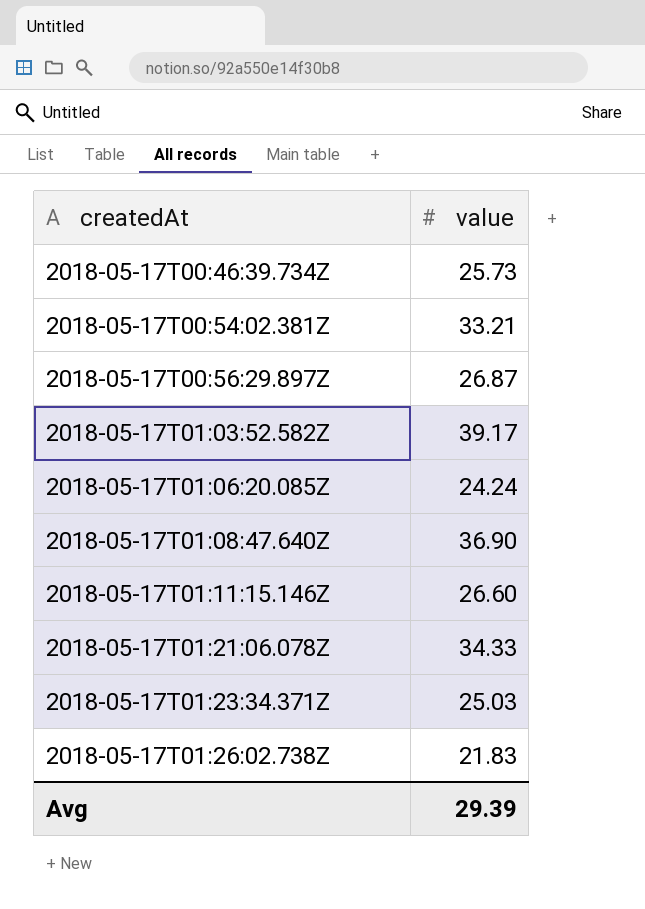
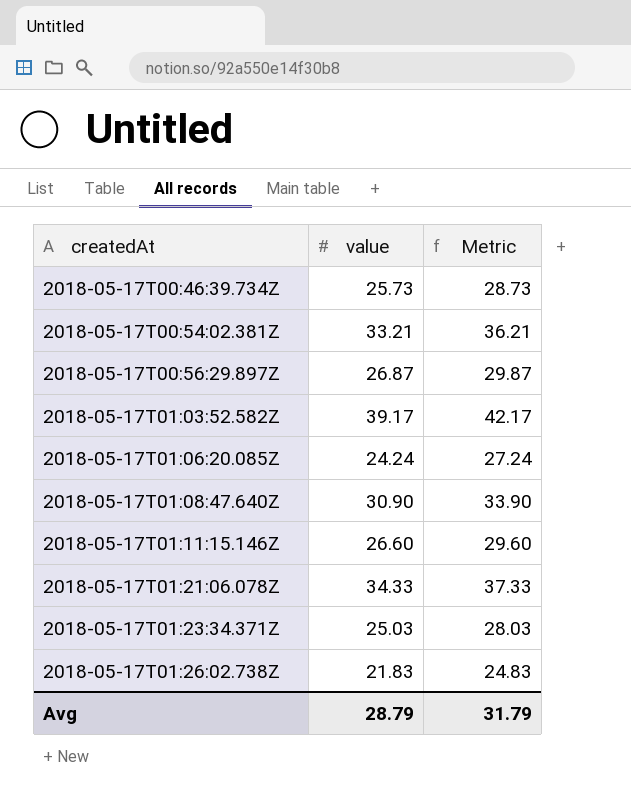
column Metric | formula: none -> [value] + 3
2018-05-17T01:08:47.640Z | value: 36.90 -> 30.90
Avg | value: 29.39 -> 28.79

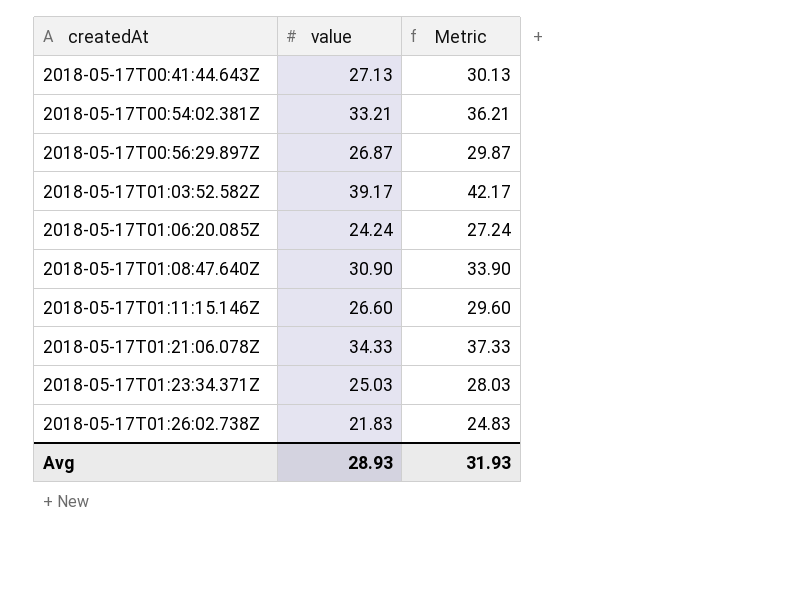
row 2018-05-17T00:46:39.734Z: 25.73 | 28.73 -> none
row 2018-05-17T00:41:44.643Z: none -> 27.13 | 30.13
Avg | value: 28.79 -> 28.93
Avg | Metric: 31.79 -> 31.93

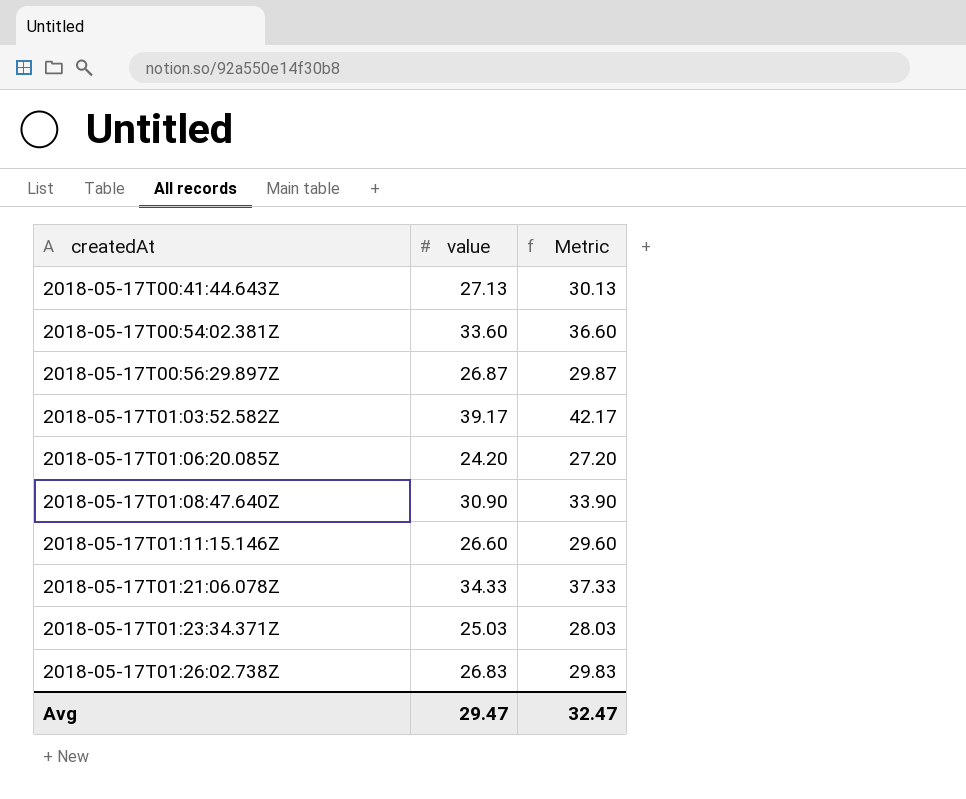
2018-05-17T00:54:02.381Z | value: 33.21 -> 33.60
2018-05-17T00:54:02.381Z | Metric: 36.21 -> 36.60
2018-05-17T01:06:20.085Z | value: 24.24 -> 24.20
2018-05-17T01:06:20.085Z | Metric: 27.24 -> 27.20
2018-05-17T01:26:02.738Z | value: 21.83 -> 26.83
2018-05-17T01:26:02.738Z | Metric: 24.83 -> 29.83
Avg | value: 28.93 -> 29.47
Avg | Metric: 31.93 -> 32.47

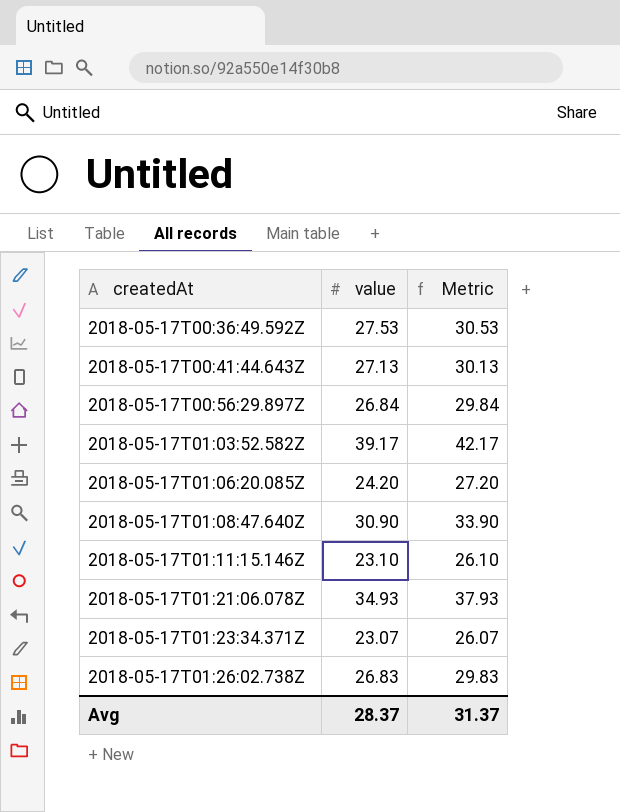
row 2018-05-17T00:54:02.381Z: 33.60 | 36.60 -> none
row 2018-05-17T00:36:49.592Z: none -> 27.53 | 30.53
2018-05-17T00:56:29.897Z | value: 26.87 -> 26.84
2018-05-17T00:56:29.897Z | Metric: 29.87 -> 29.84
2018-05-17T01:11:15.146Z | value: 26.60 -> 23.10
2018-05-17T01:11:15.146Z | Metric: 29.60 -> 26.10
2018-05-17T01:21:06.078Z | value: 34.33 -> 34.93
2018-05-17T01:21:06.078Z | Metric: 37.33 -> 37.93
2018-05-17T01:23:34.371Z | value: 25.03 -> 23.07
2018-05-17T01:23:34.371Z | Metric: 28.03 -> 26.07
Avg | value: 29.47 -> 28.37
Avg | Metric: 32.47 -> 31.37

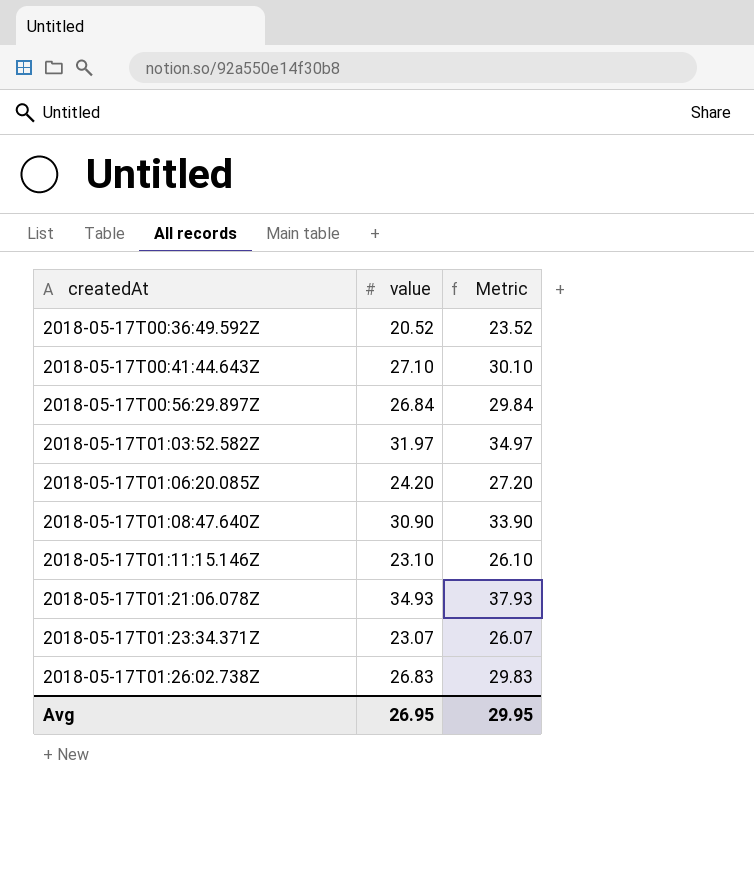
2018-05-17T00:36:49.592Z | value: 27.53 -> 20.52
2018-05-17T00:36:49.592Z | Metric: 30.53 -> 23.52
2018-05-17T00:41:44.643Z | value: 27.13 -> 27.10
2018-05-17T00:41:44.643Z | Metric: 30.13 -> 30.10
2018-05-17T01:03:52.582Z | value: 39.17 -> 31.97
2018-05-17T01:03:52.582Z | Metric: 42.17 -> 34.97
Avg | value: 28.37 -> 26.95
Avg | Metric: 31.37 -> 29.95

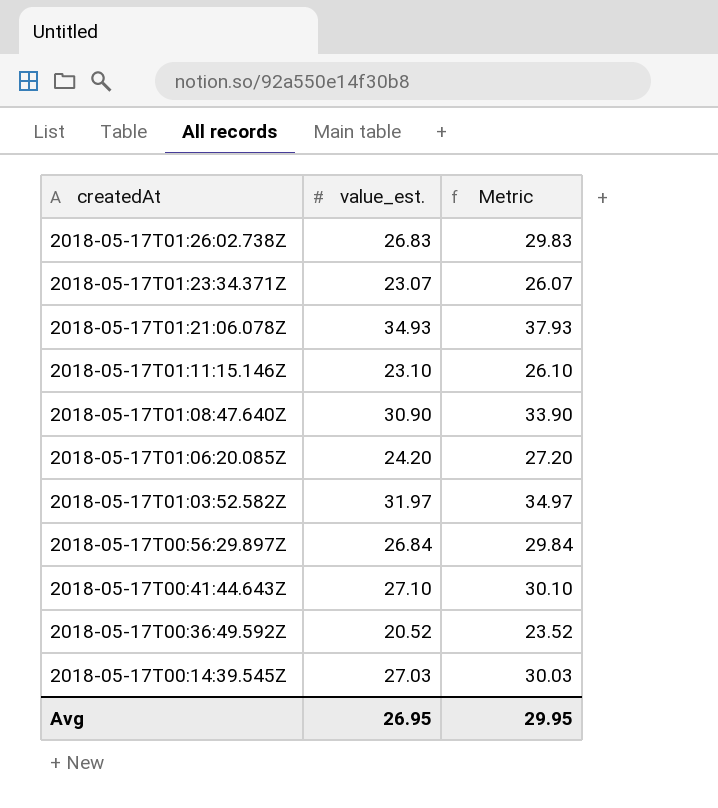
row order: createdAt ascending -> createdAt descending
column name: value -> value_est.
row 2018-05-17T00:14:39.545Z: none -> 27.03 | 30.03

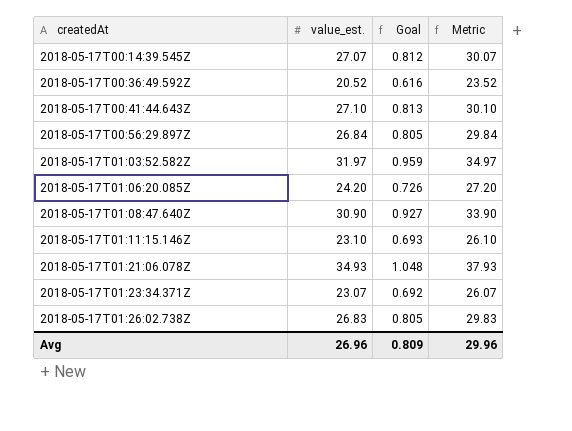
row order: createdAt descending -> createdAt ascending
column Goal | formula: none -> [value_est.] * 0.03
2018-05-17T00:14:39.545Z | value_est.: 27.03 -> 27.07
2018-05-17T00:14:39.545Z | Metric: 30.03 -> 30.07
Avg | value_est.: 26.95 -> 26.96
Avg | Metric: 29.95 -> 29.96

